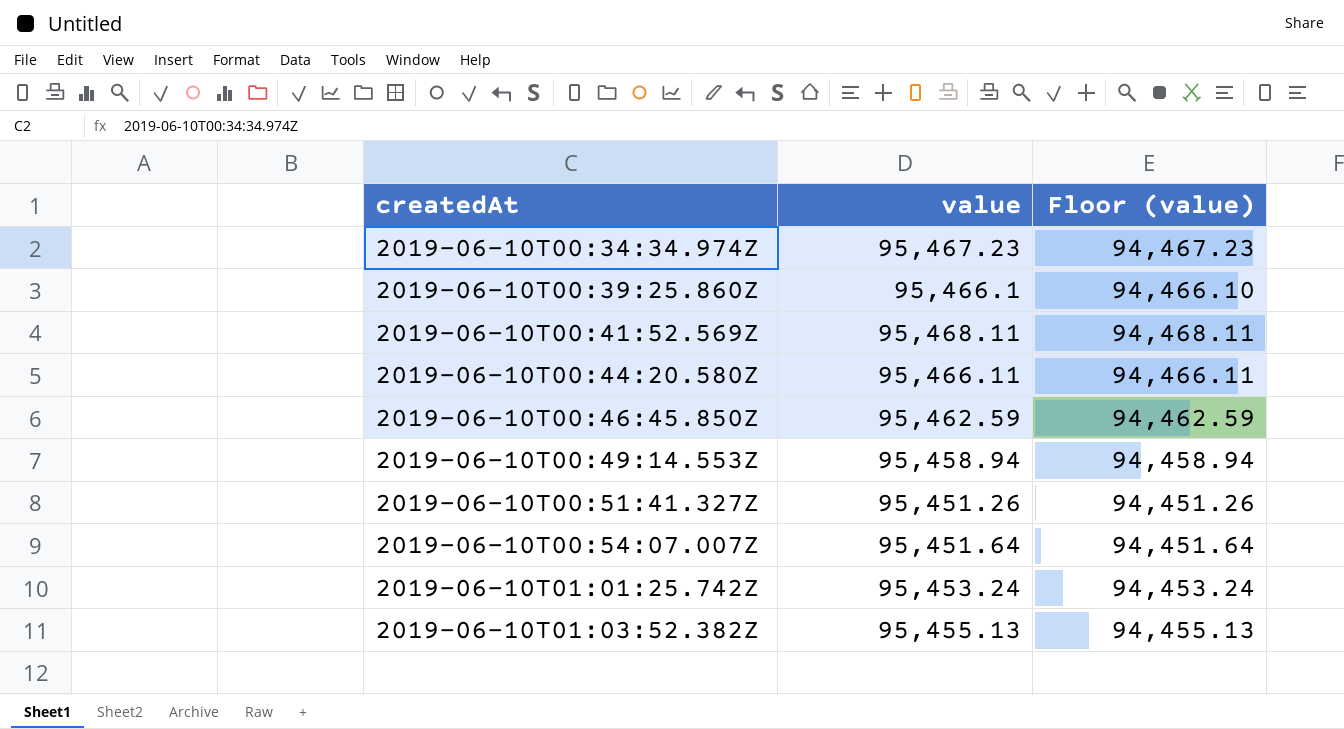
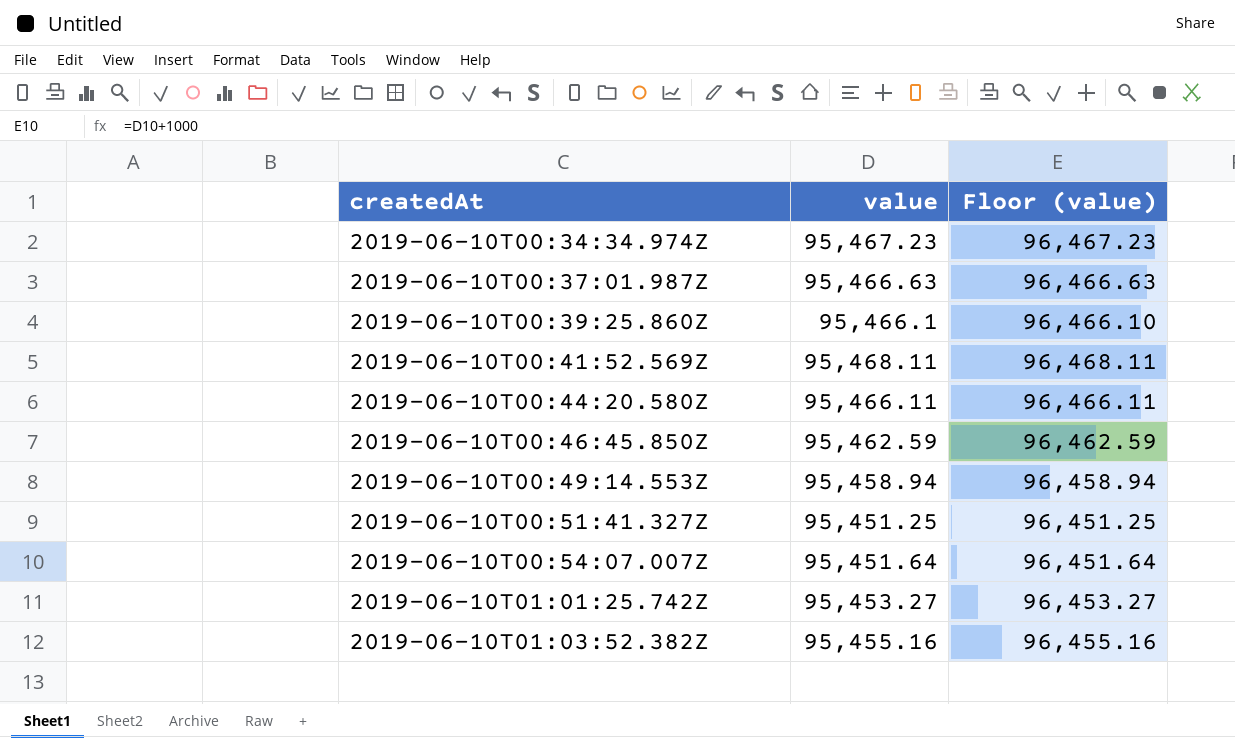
column Floor (value) | formula: [value] - 1000 -> [value] + 1000
row 2019-06-10T00:37:01.987Z: none -> 95,466.63 | 96,466.63
2019-06-10T00:51:41.327Z | value: 95,451.26 -> 95,451.25
2019-06-10T01:01:25.742Z | value: 95,453.24 -> 95,453.27
2019-06-10T01:03:52.382Z | value: 95,455.13 -> 95,455.16

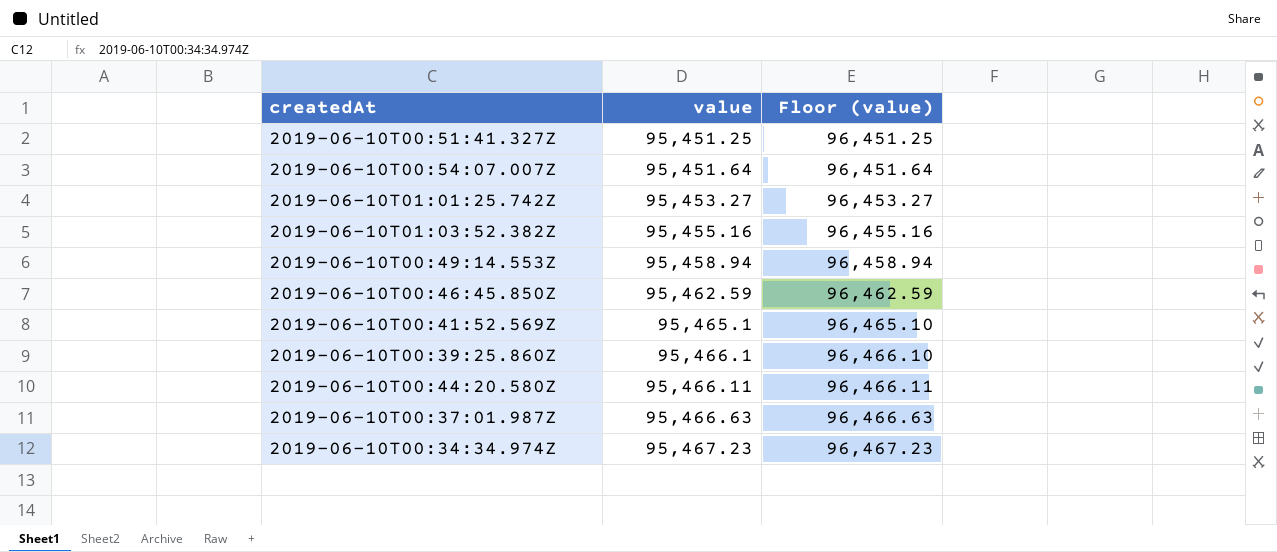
row order: createdAt ascending -> value ascending
2019-06-10T00:41:52.569Z | value: 95,468.11 -> 95,465.1
2019-06-10T00:41:52.569Z | Floor (value): 96,468.11 -> 96,465.10

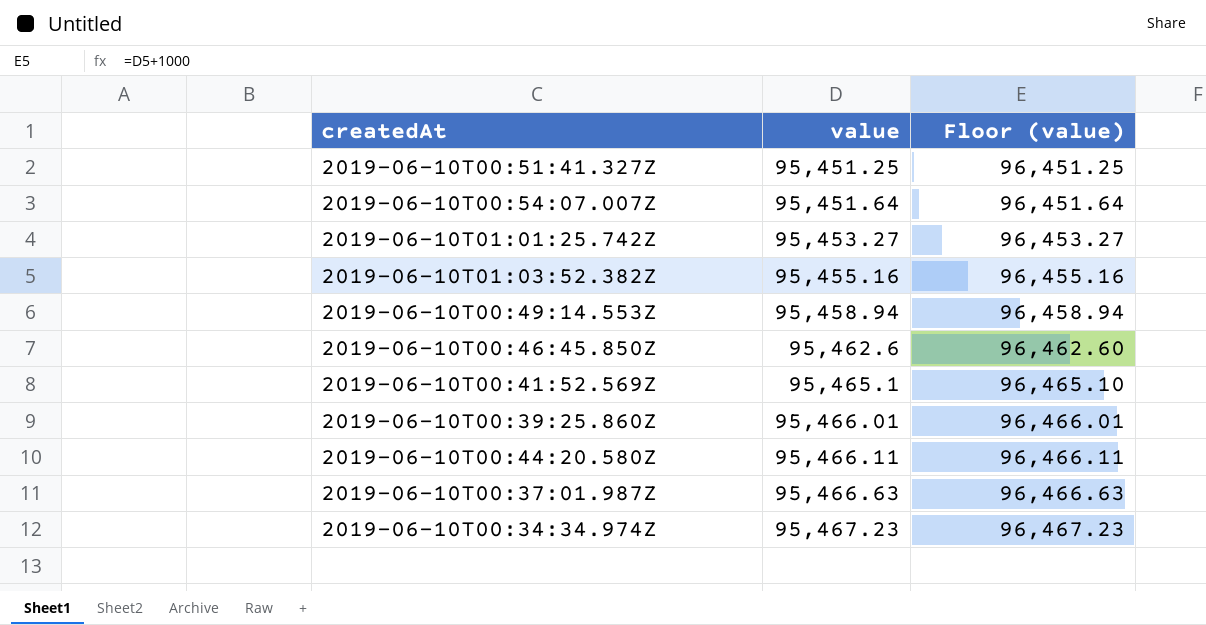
2019-06-10T00:46:45.850Z | value: 95,462.59 -> 95,462.6
2019-06-10T00:46:45.850Z | Floor (value): 96,462.59 -> 96,462.60
2019-06-10T00:39:25.860Z | value: 95,466.1 -> 95,466.01
2019-06-10T00:39:25.860Z | Floor (value): 96,466.10 -> 96,466.01

